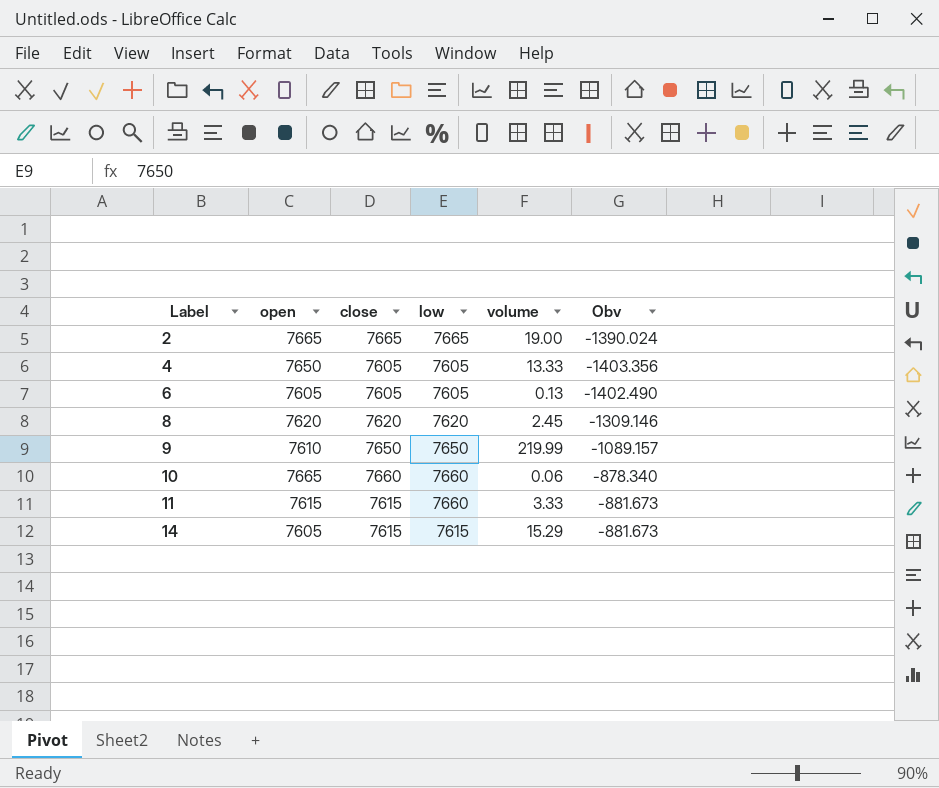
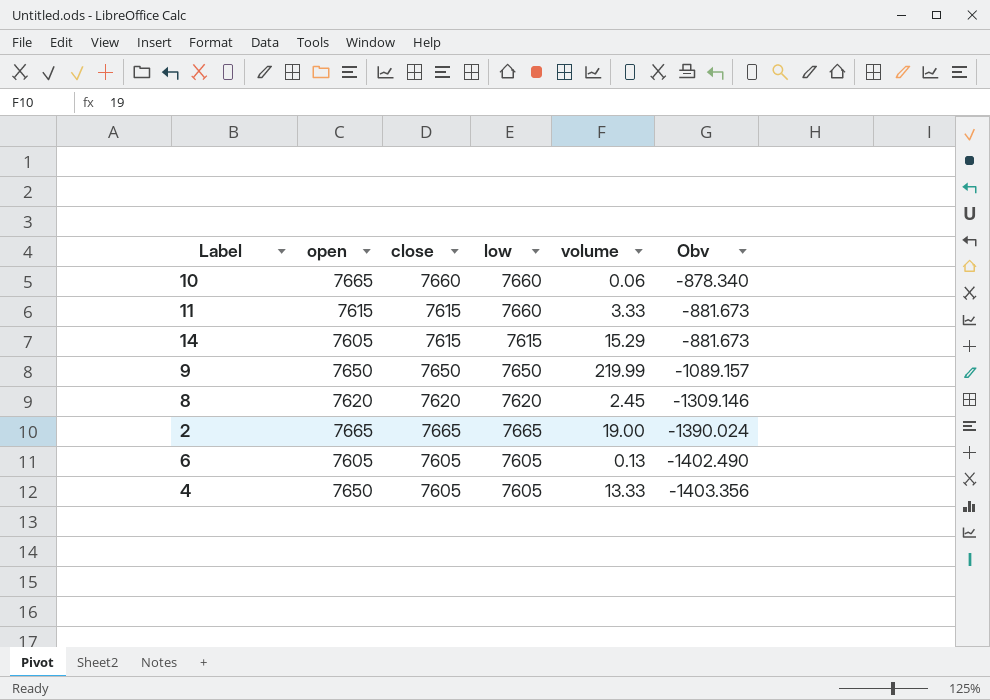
row order: Label ascending -> Obv descending
9 | open: 7610 -> 7650

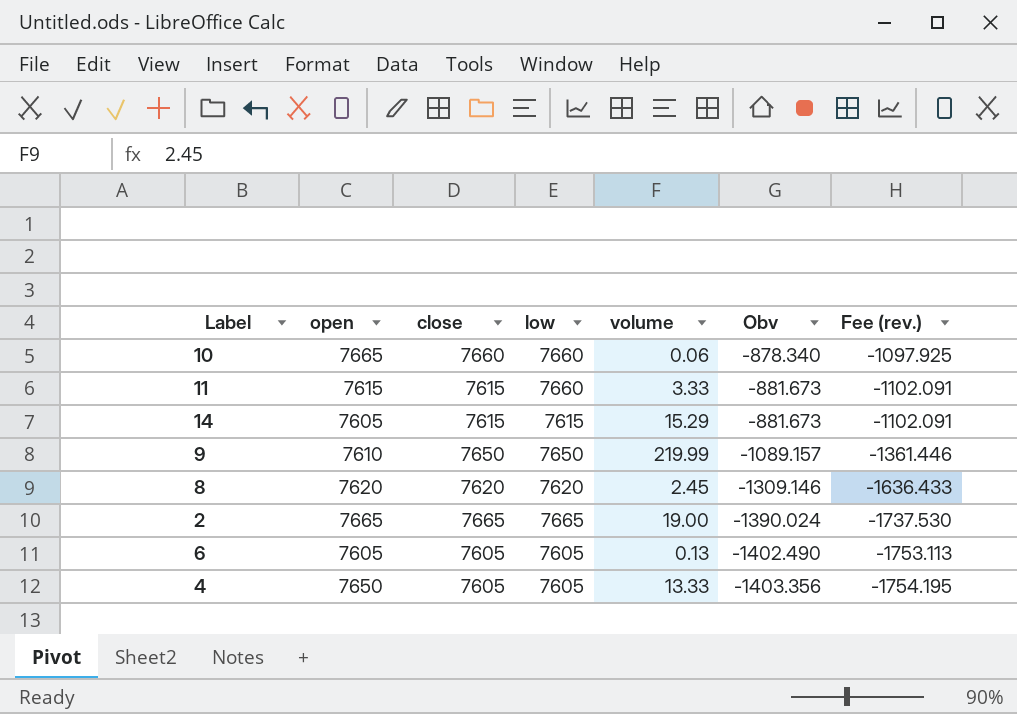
column Fee (rev.) | formula: none -> [Obv] * 1.25
9 | open: 7650 -> 7610

